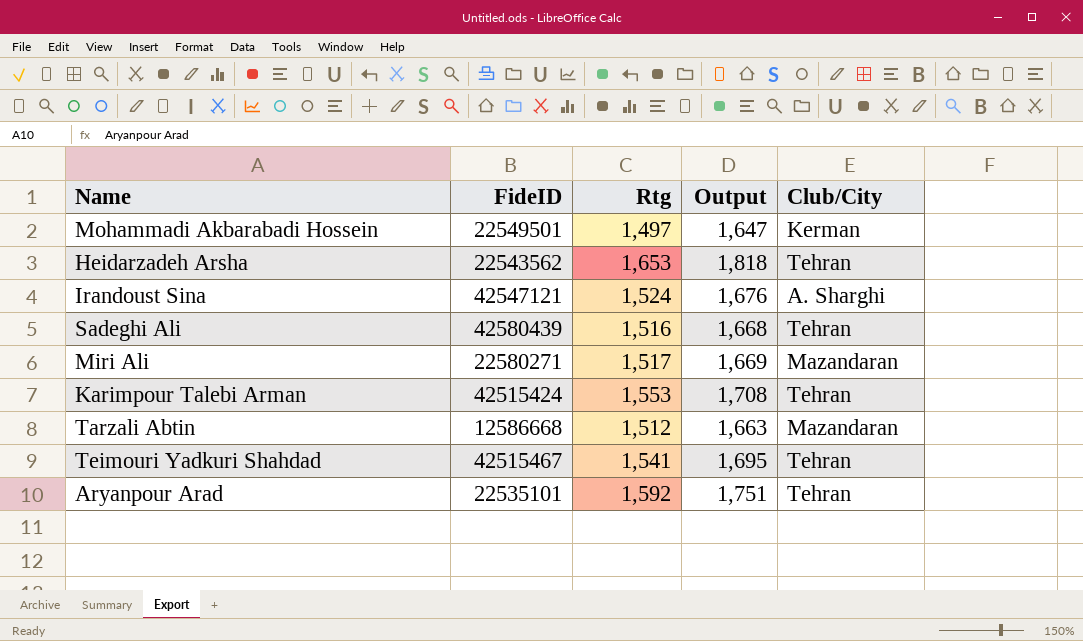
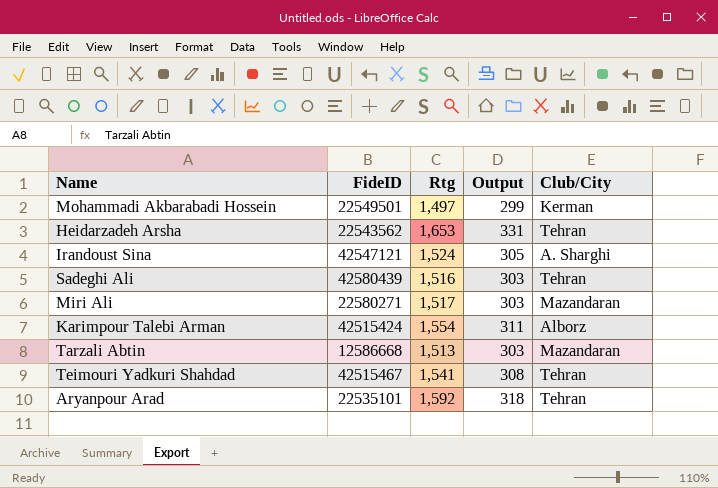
column Output | formula: [Rtg] * 1.1 -> [Rtg] * 0.2
Karimpour Talebi Arman | Rtg: 1,553 -> 1,554
Karimpour Talebi Arman | Club/City: Tehran -> Alborz
Tarzali Abtin | Rtg: 1,512 -> 1,513

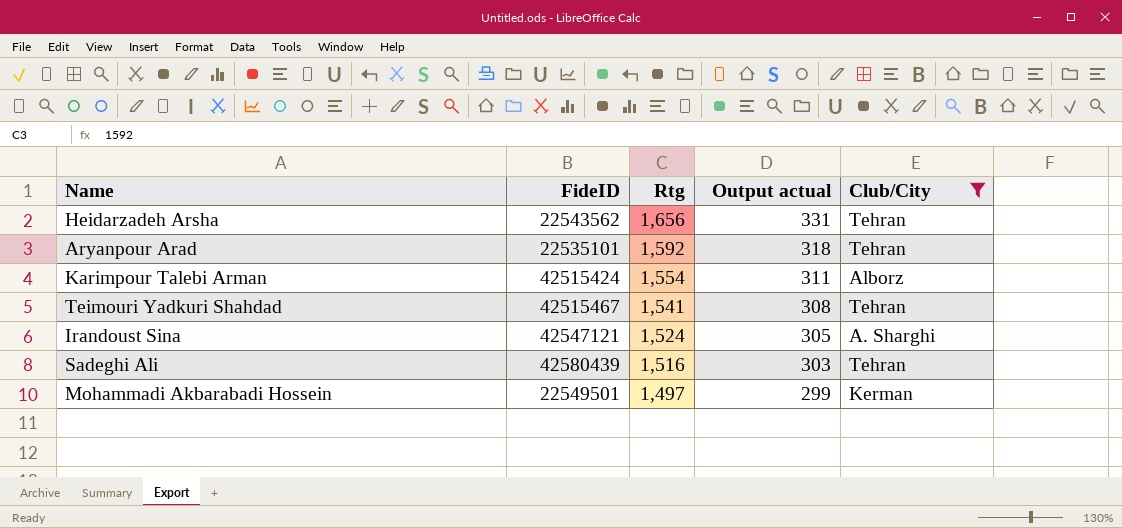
filter: none -> Club/City != Mazandaran
row order: none -> Rtg descending
column name: Output -> Output actual
Heidarzadeh Arsha | Rtg: 1,653 -> 1,656

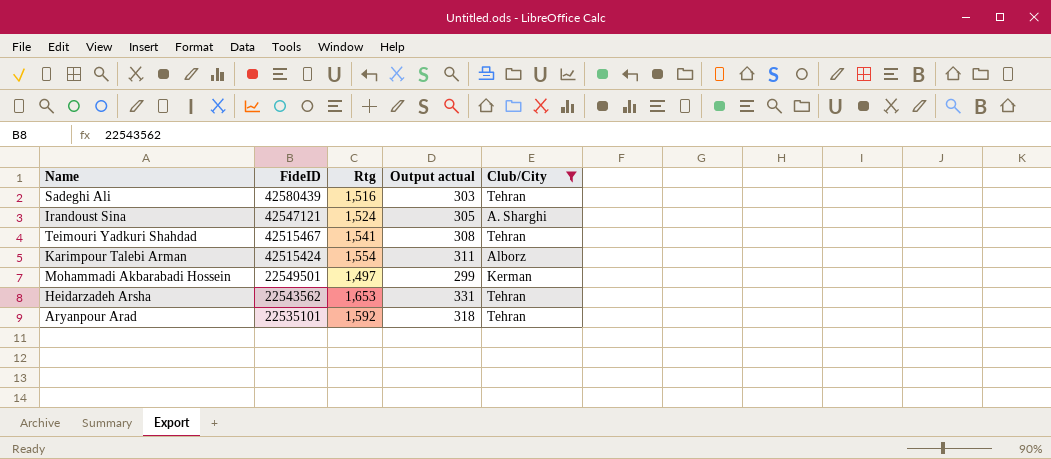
row order: Rtg descending -> FideID descending
Heidarzadeh Arsha | Rtg: 1,656 -> 1,653

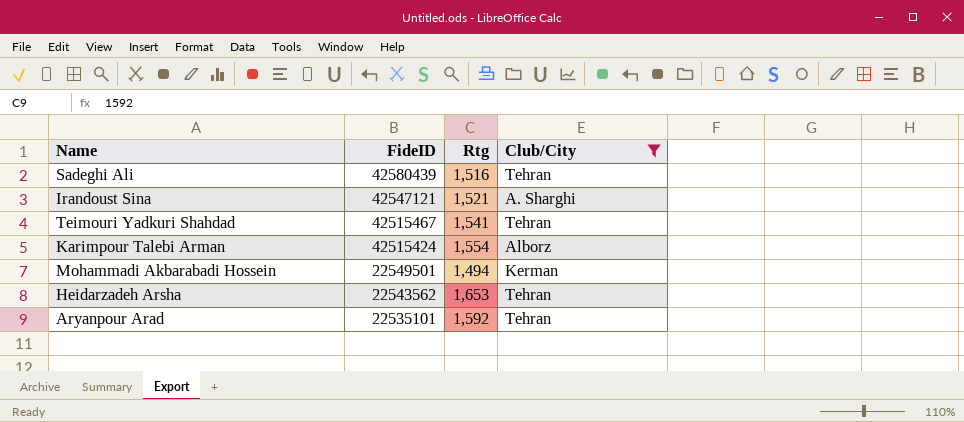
column Output actual | formula: [Rtg] * 0.2 -> none
Irandoust Sina | Rtg: 1,524 -> 1,521
Mohammadi Akbarabadi Hossein | Rtg: 1,497 -> 1,494

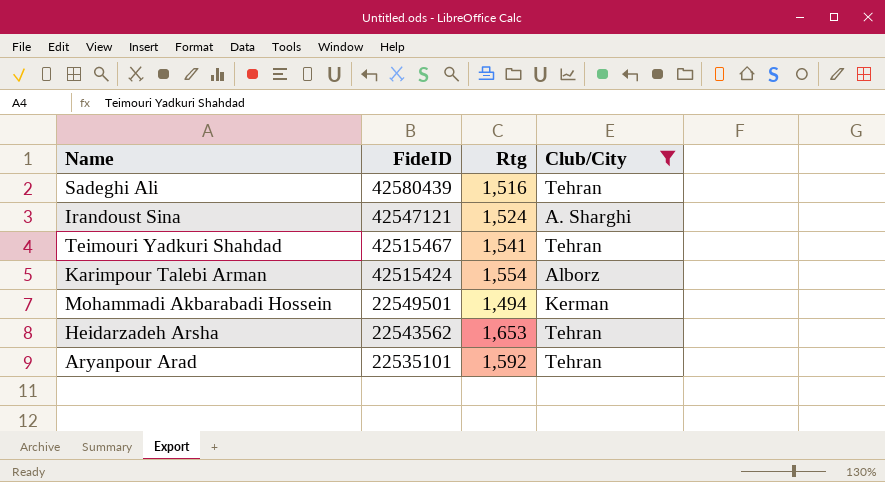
Irandoust Sina | Rtg: 1,521 -> 1,524

